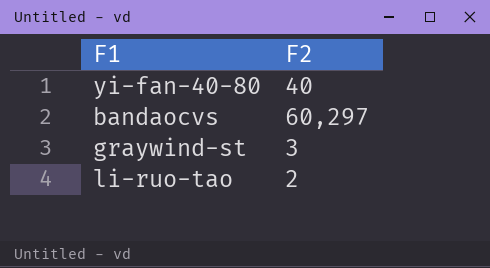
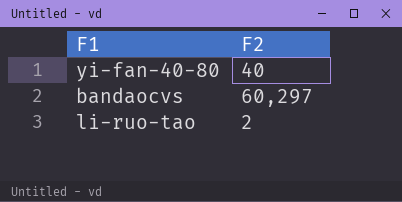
row graywind-st: 3 -> none

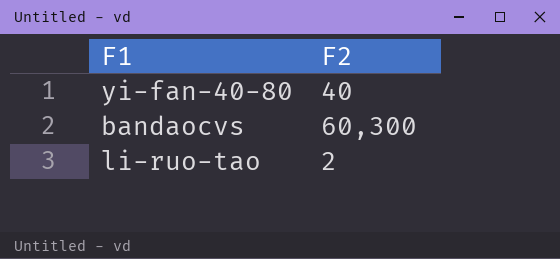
bandaocvs | F2: 60,297 -> 60,300

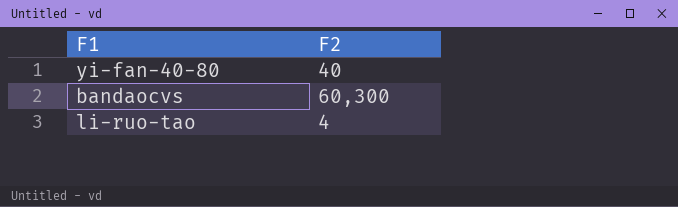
li-ruo-tao | F2: 2 -> 4

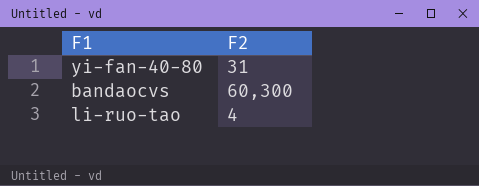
yi-fan-40-80 | F2: 40 -> 31

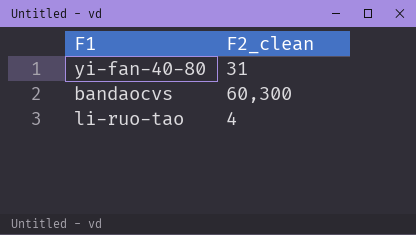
column name: F2 -> F2_clean

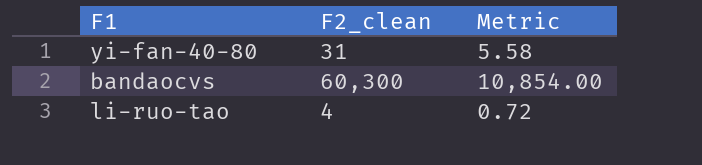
column Metric | formula: none -> [F2_clean] * 0.18

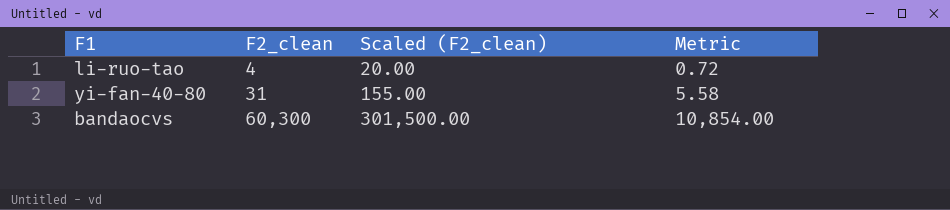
row order: none -> F2_clean ascending
column Scaled (F2_clean) | formula: none -> [F2_clean] * 5

